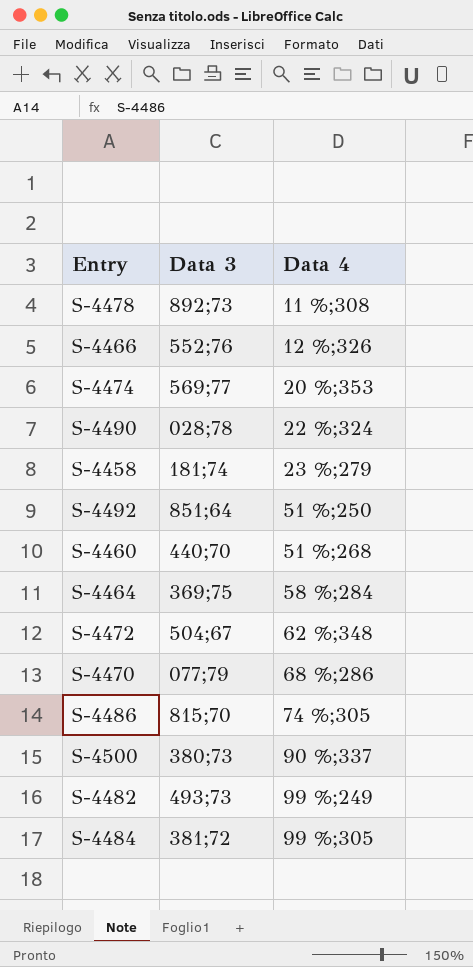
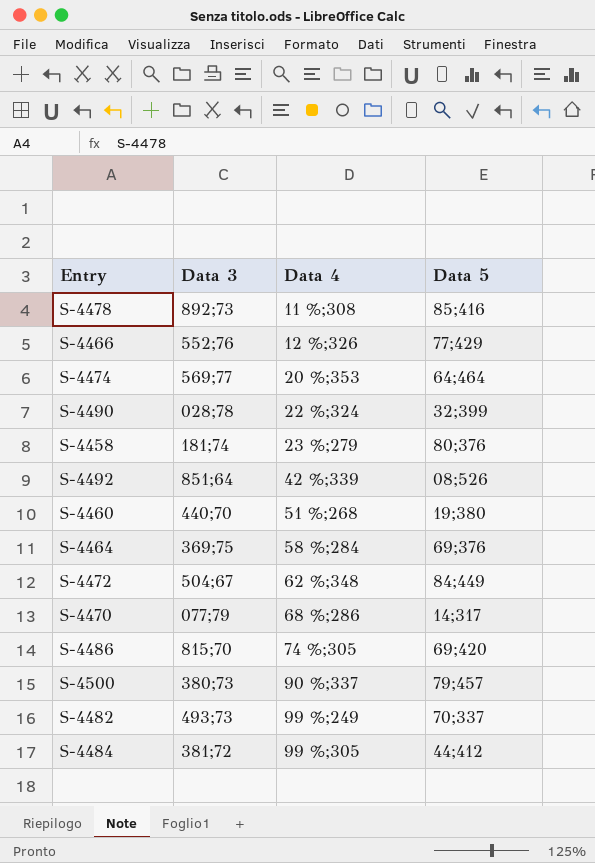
column Data 5 | position: none -> 4
S-4492 | Data 4: 51 %;250 -> 42 %;339

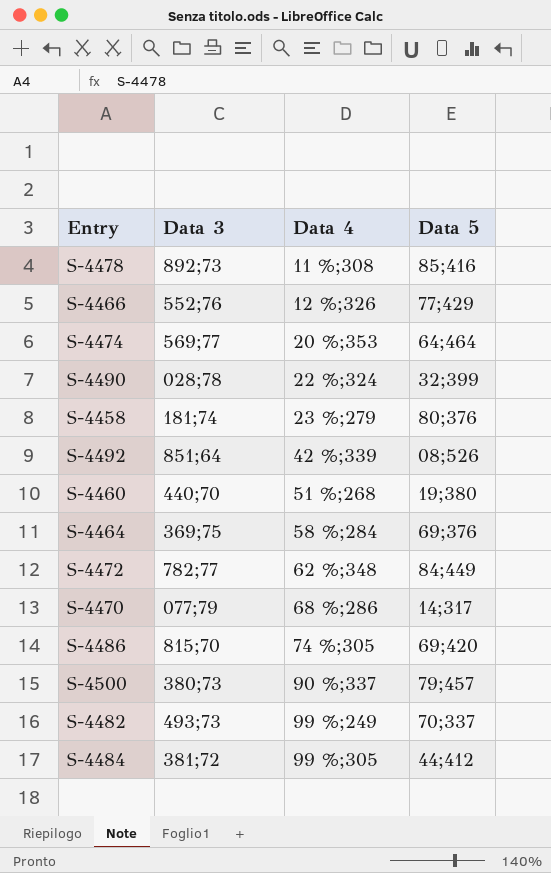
S-4472 | Data 3: 504;67 -> 782;77

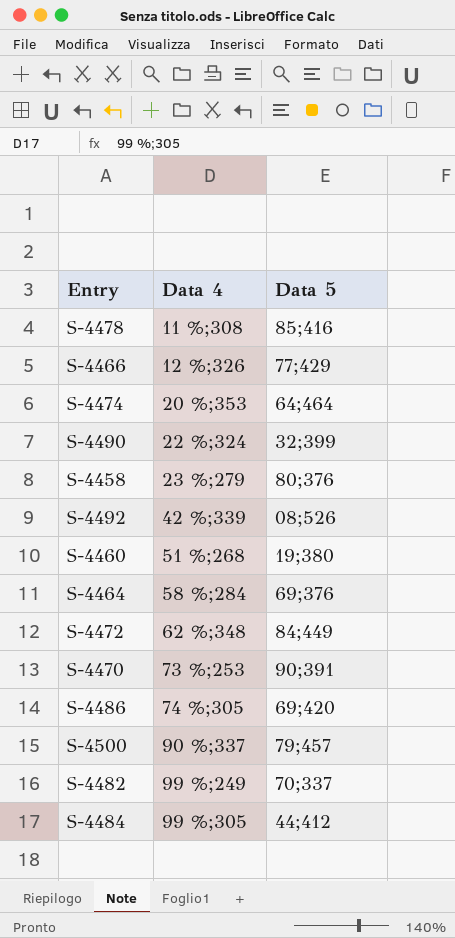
column Data 3 | position: 2 -> none
S-4470 | Data 4: 68 %;286 -> 73 %;253
S-4470 | Data 5: 14;317 -> 90;391

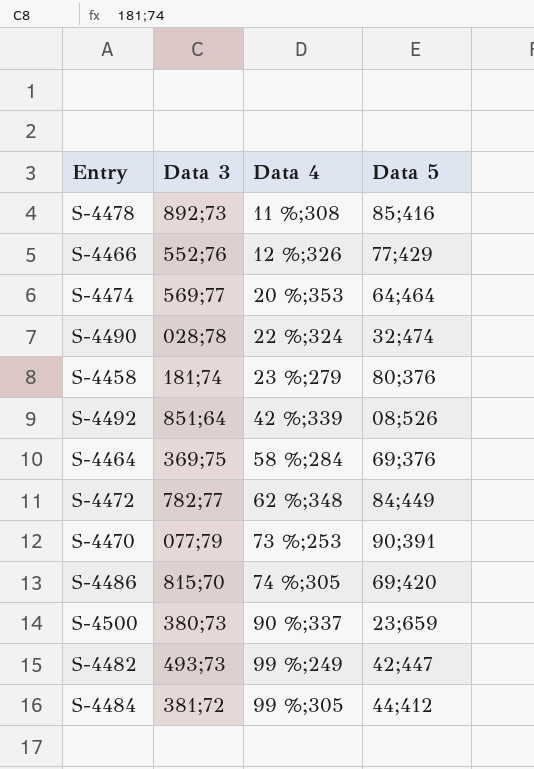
column Data 3 | position: none -> 2
row S-4460: 51 %;268 | 19;380 -> none
S-4490 | Data 5: 32;399 -> 32;474
S-4500 | Data 5: 79;457 -> 23;659
S-4482 | Data 5: 70;337 -> 42;447

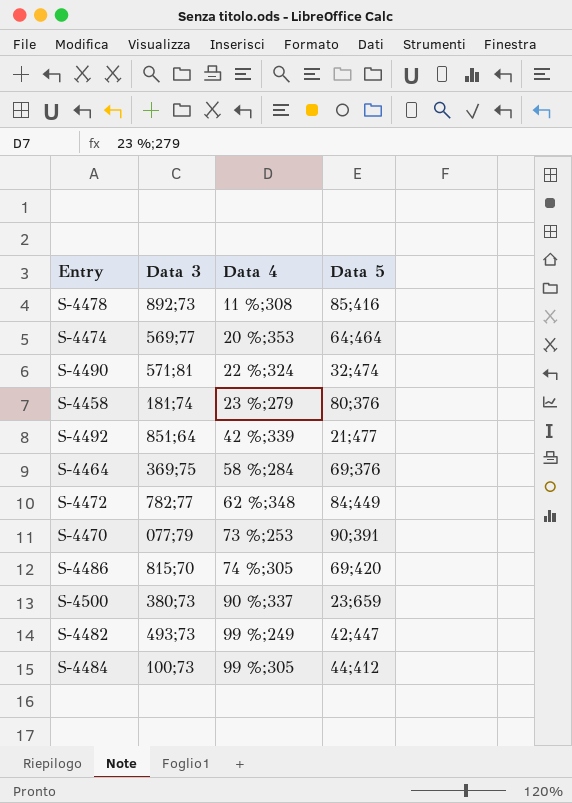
row S-4466: 552;76 | 12 %;326 | 77;429 -> none
S-4490 | Data 3: 028;78 -> 571;81
S-4492 | Data 5: 08;526 -> 21;477
S-4484 | Data 3: 381;72 -> 100;73

